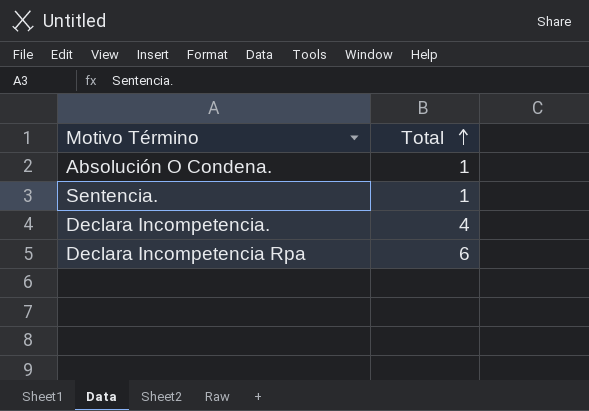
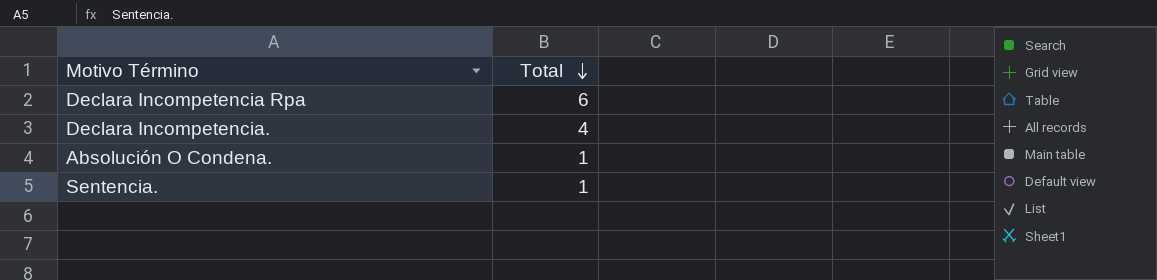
row order: Total ascending -> Total descending

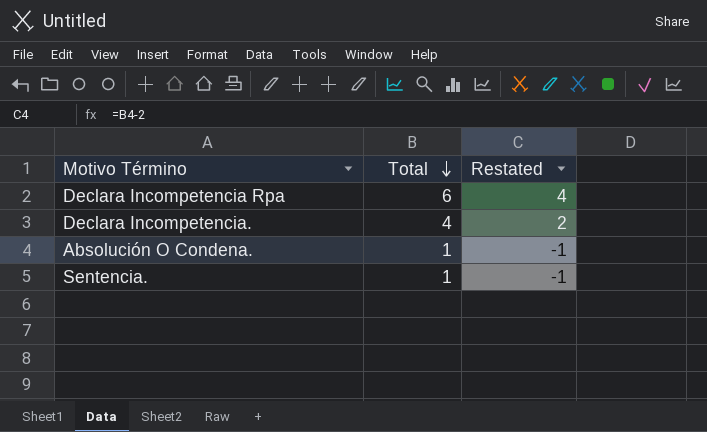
column Restated | formula: none -> [Total] - 2

